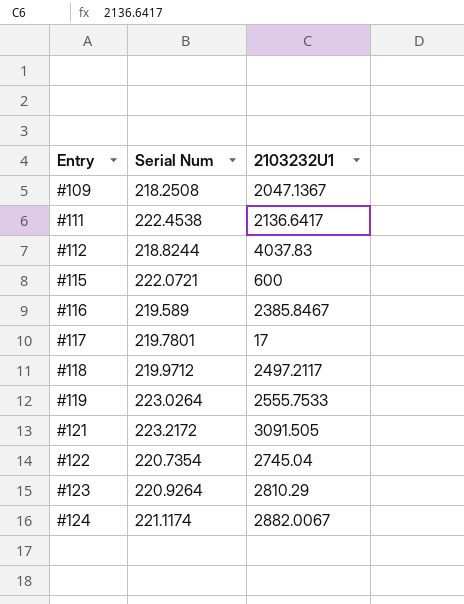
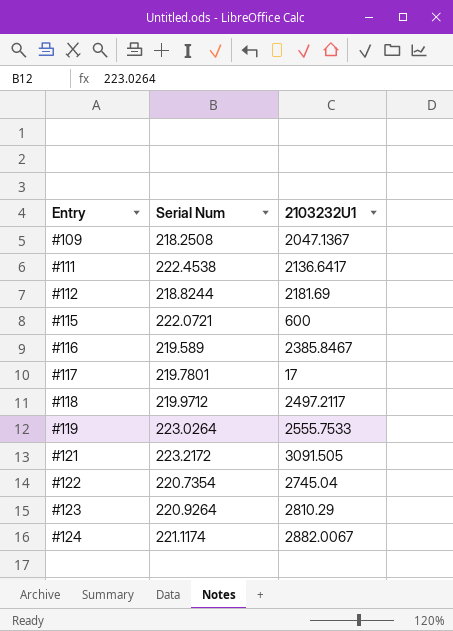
#112 | 2103232U1: 4037.83 -> 2181.69

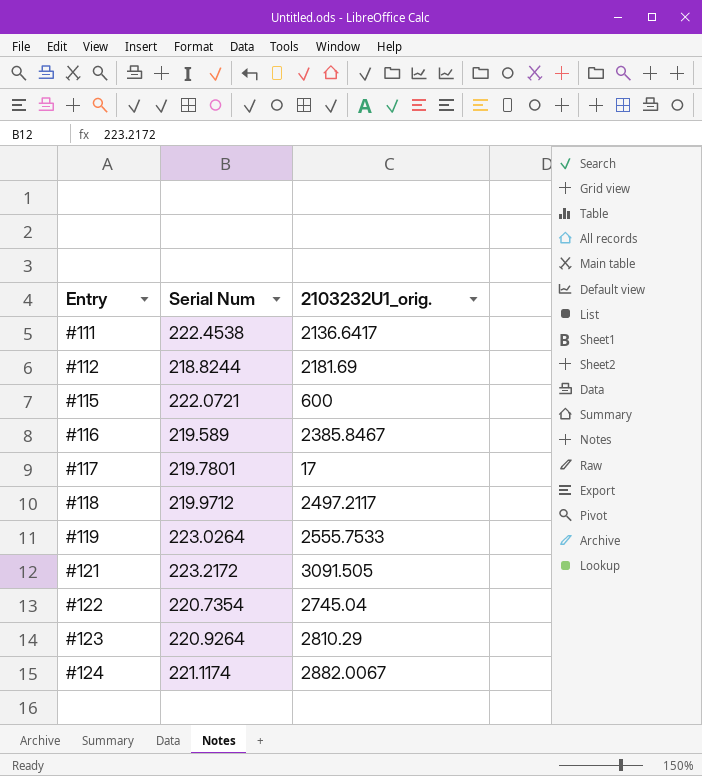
column name: 2103232U1 -> 2103232U1_orig.
row #109: 218.2508 | 2047.1367 -> none

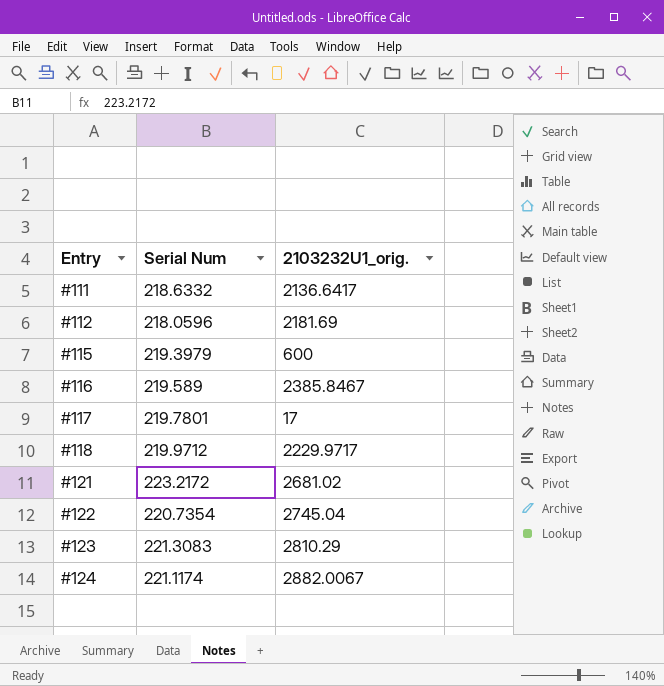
row #119: 223.0264 | 2555.7533 -> none
#111 | Serial Num: 222.4538 -> 218.6332
#112 | Serial Num: 218.8244 -> 218.0596
#115 | Serial Num: 222.0721 -> 219.3979
#118 | 2103232U1_orig.: 2497.2117 -> 2229.9717
#121 | 2103232U1_orig.: 3091.505 -> 2681.02
#123 | Serial Num: 220.9264 -> 221.3083

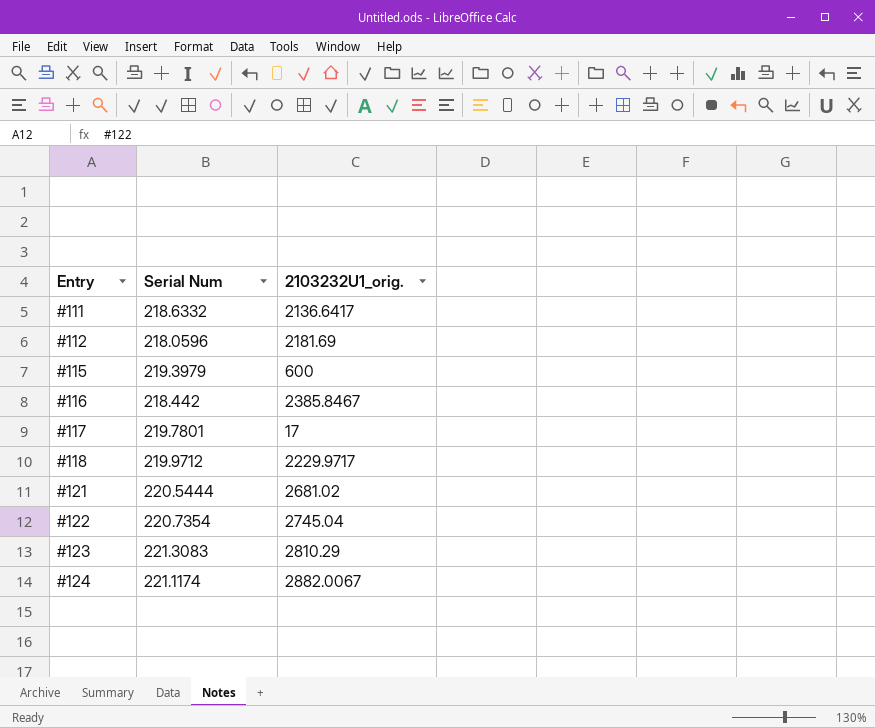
#116 | Serial Num: 219.589 -> 218.442
#121 | Serial Num: 223.2172 -> 220.5444

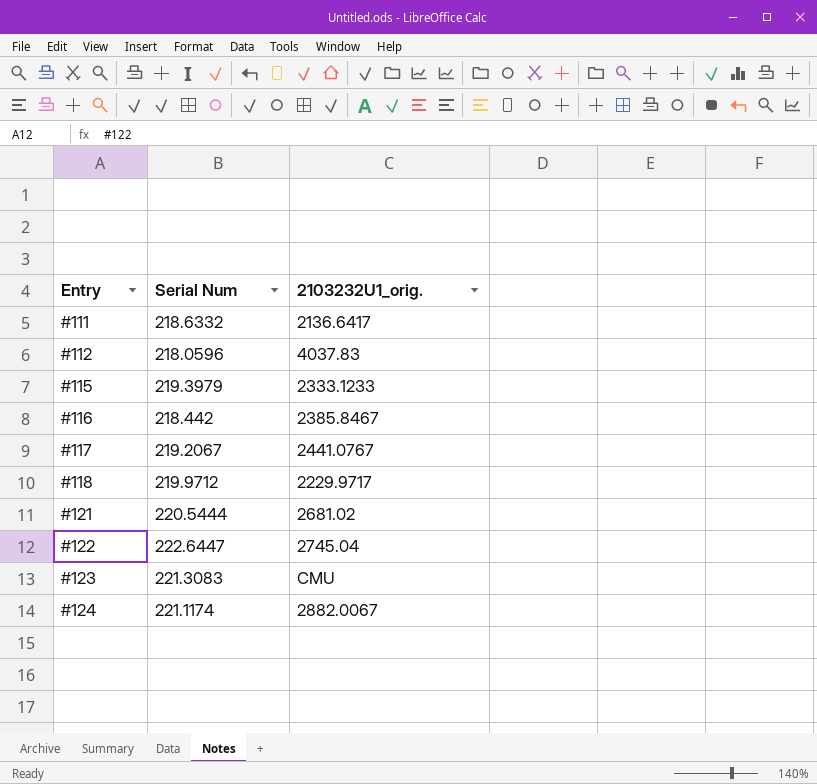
#112 | 2103232U1_orig.: 2181.69 -> 4037.83
#115 | 2103232U1_orig.: 600 -> 2333.1233
#117 | Serial Num: 219.7801 -> 219.2067
#117 | 2103232U1_orig.: 17 -> 2441.0767
#122 | Serial Num: 220.7354 -> 222.6447
#123 | 2103232U1_orig.: 2810.29 -> CMU

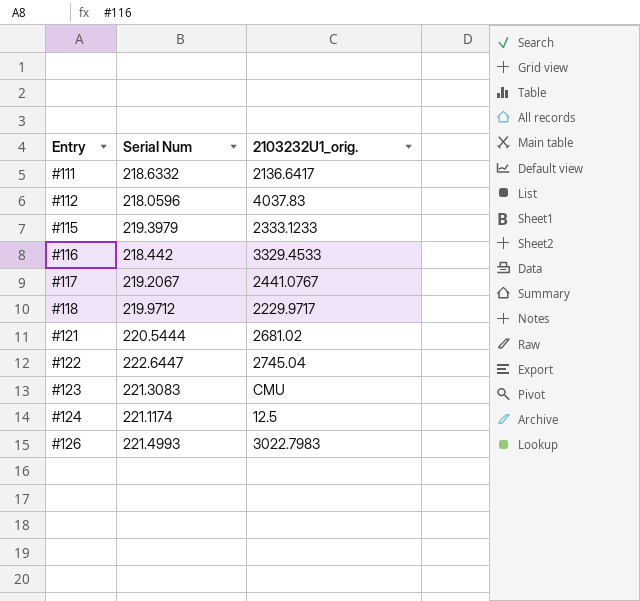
#116 | 2103232U1_orig.: 2385.8467 -> 3329.4533
#124 | 2103232U1_orig.: 2882.0067 -> 12.5
row #126: none -> 221.4993 | 3022.7983

